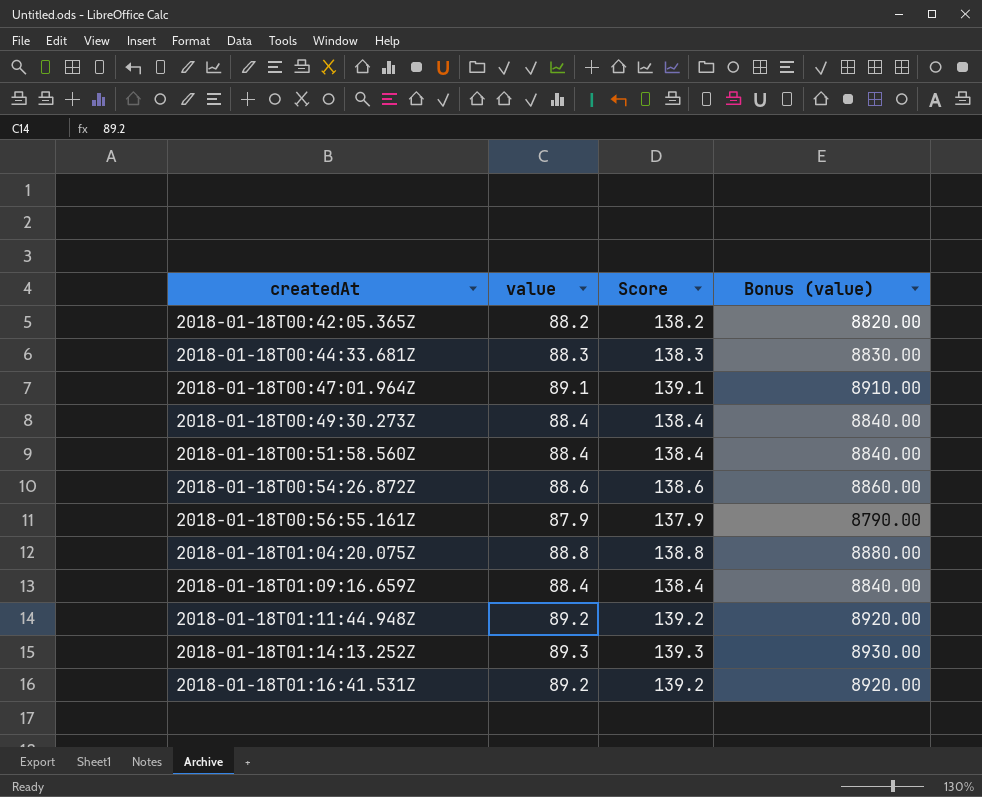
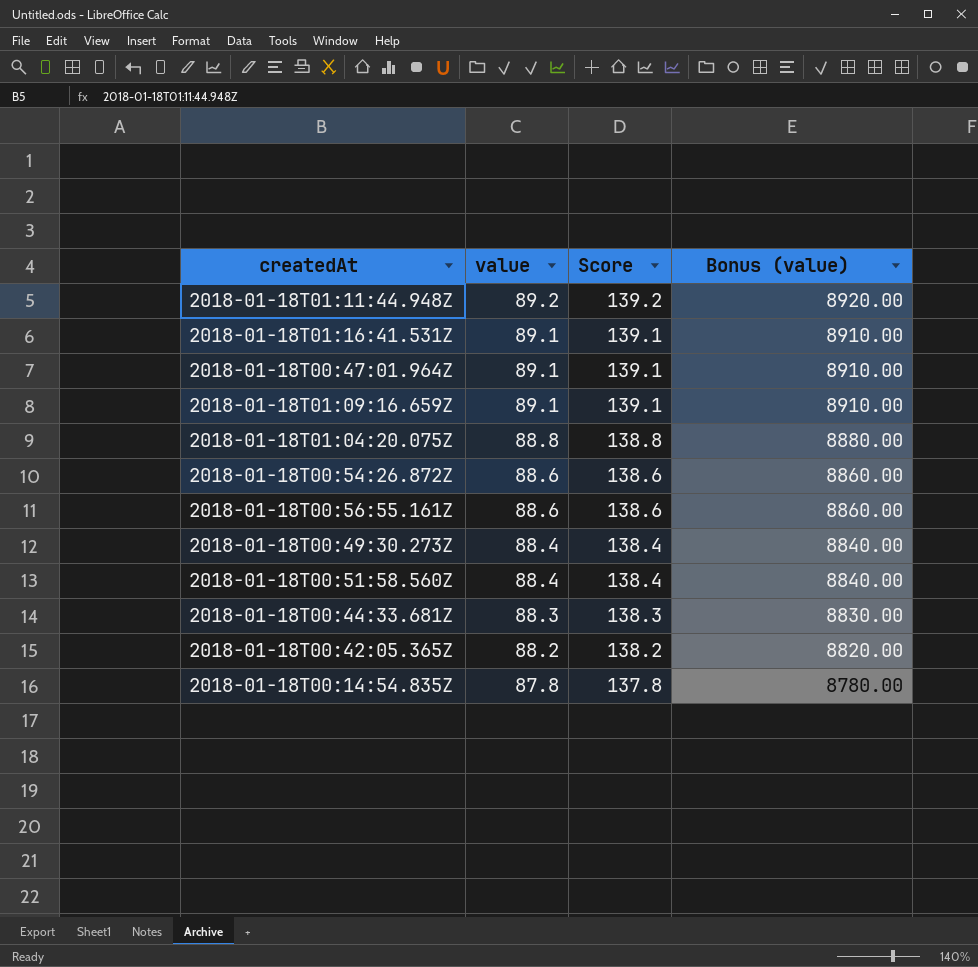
row order: createdAt ascending -> value descending
row 2018-01-18T01:14:13.252Z: 89.3 | 139.3 | 8930.00 -> none
2018-01-18T01:16:41.531Z | value: 89.2 -> 89.1
2018-01-18T01:16:41.531Z | Score: 139.2 -> 139.1
2018-01-18T01:16:41.531Z | Bonus (value): 8920.00 -> 8910.00
2018-01-18T01:09:16.659Z | value: 88.4 -> 89.1
2018-01-18T01:09:16.659Z | Score: 138.4 -> 139.1
2018-01-18T01:09:16.659Z | Bonus (value): 8840.00 -> 8910.00
2018-01-18T00:56:55.161Z | value: 87.9 -> 88.6
2018-01-18T00:56:55.161Z | Score: 137.9 -> 138.6
2018-01-18T00:56:55.161Z | Bonus (value): 8790.00 -> 8860.00
row 2018-01-18T00:14:54.835Z: none -> 87.8 | 137.8 | 8780.00

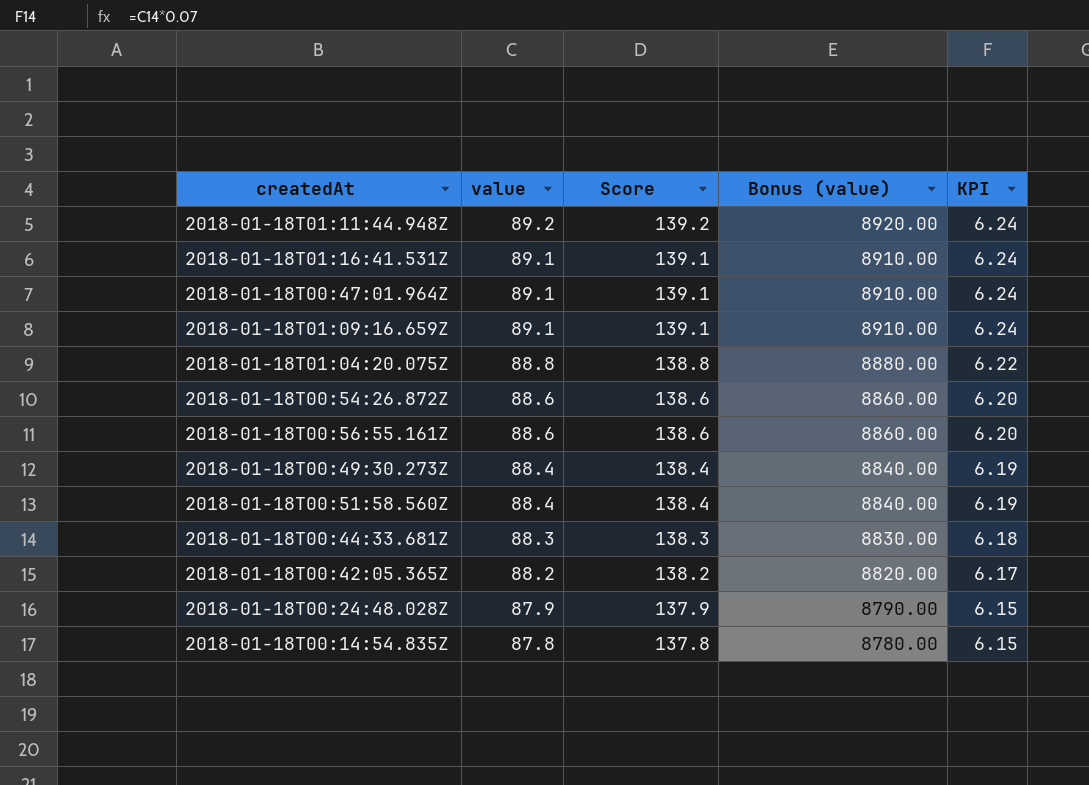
column KPI | formula: none -> [value] * 0.07
row 2018-01-18T00:24:48.028Z: none -> 87.9 | 137.9 | 8790.00 | 6.15

